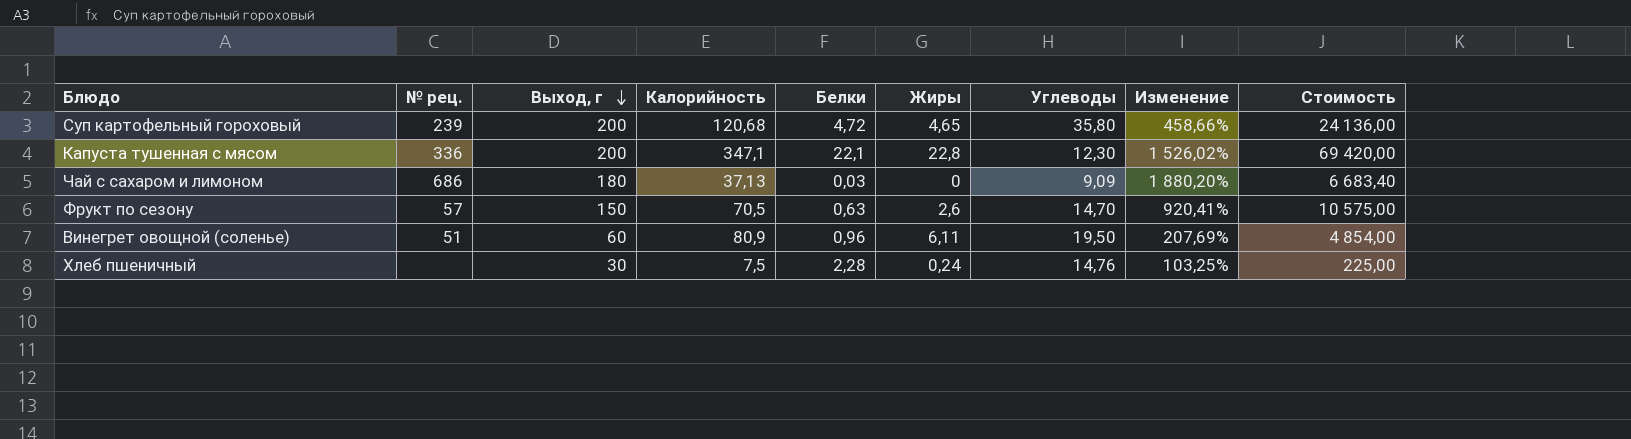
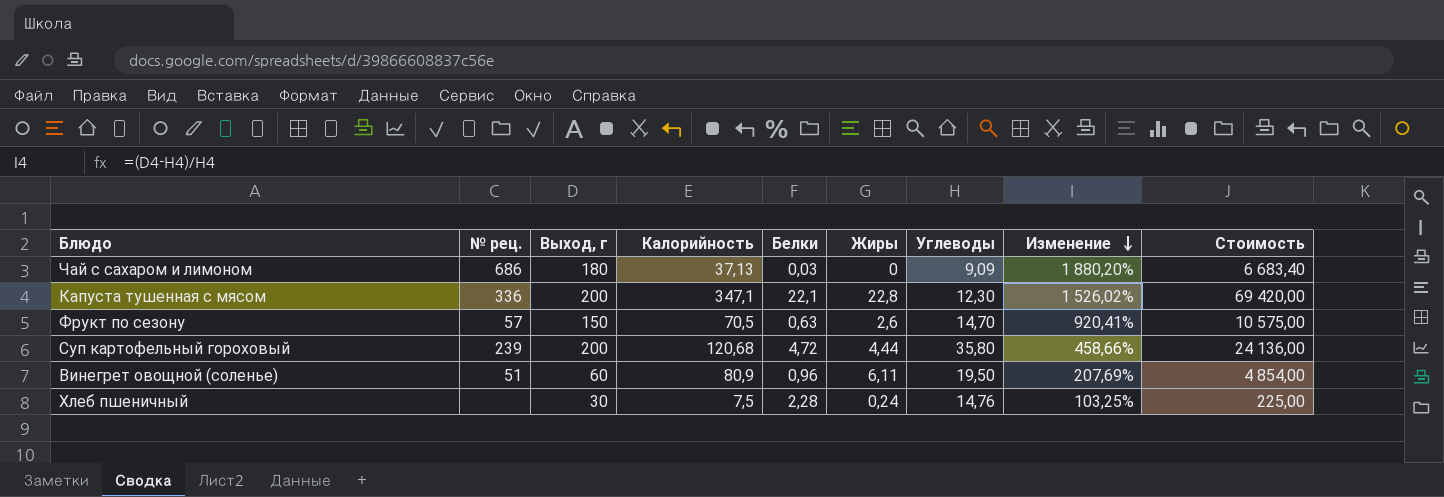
row order: Выход, г descending -> Изменение descending
Суп картофельный гороховый | Жиры: 4,65 -> 4,44

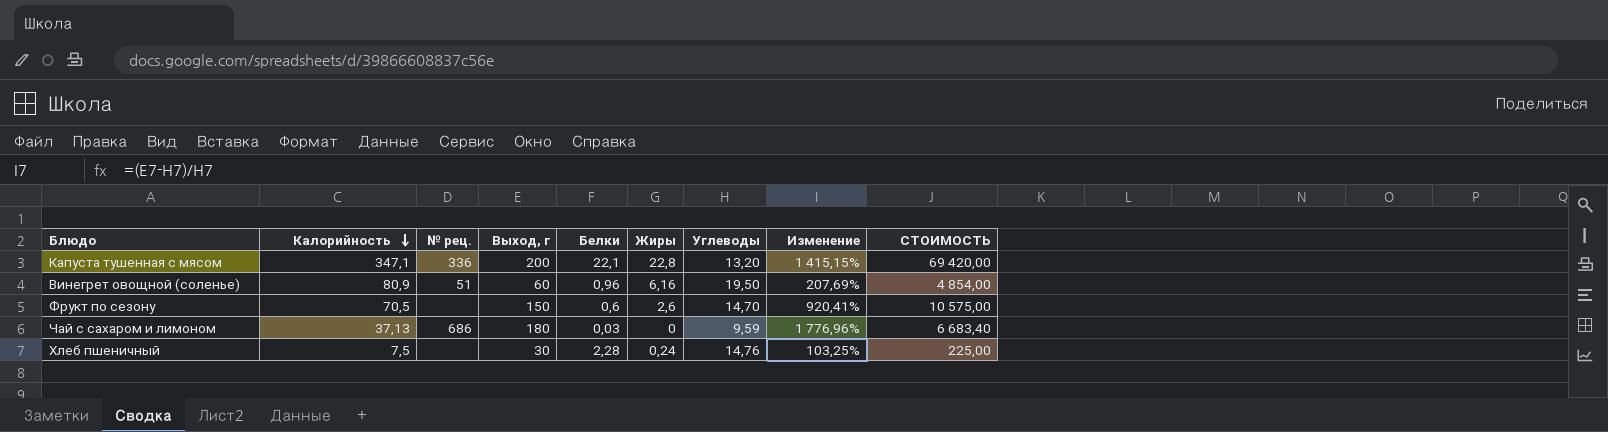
row order: Изменение descending -> Калорийность descending
column Калорийность | position: 4 -> 2
column name: Стоимость -> СТОИМОСТЬ
row Суп картофельный гороховый: 239 | 200 | 120,68 | 4,72 | 4,44 | 35,80 | 458,66% | 24 136,00 -> none
Капуста тушенная с мясом | Углеводы: 12,30 -> 13,20
Капуста тушенная с мясом | Изменение: 1 526,02% -> 1 415,15%
Винегрет овощной (соленье) | Жиры: 6,11 -> 6,16
Фрукт по сезону | № рец.: 57 -> none
Фрукт по сезону | Белки: 0,63 -> 0,6
Чай с сахаром и лимоном | Углеводы: 9,09 -> 9,59
Чай с сахаром и лимоном | Изменение: 1 880,20% -> 1 776,96%

